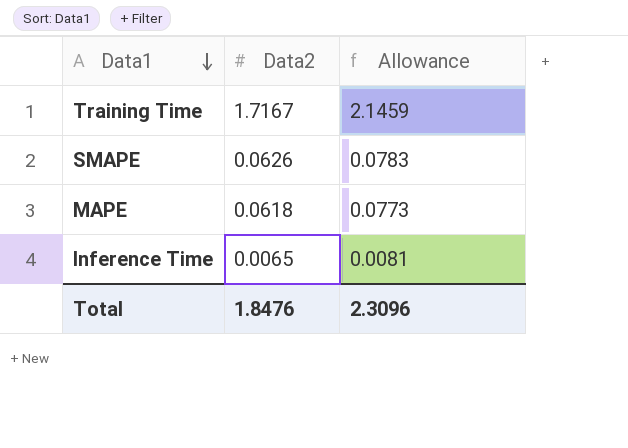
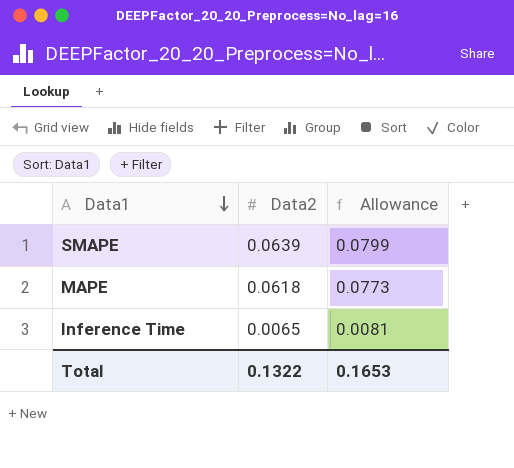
row Training Time: 1.7167 | 2.1459 -> none
SMAPE | Data2: 0.0626 -> 0.0639
SMAPE | Allowance: 0.0783 -> 0.0799
Total | Data2: 1.8476 -> 0.1322
Total | Allowance: 2.3096 -> 0.1653

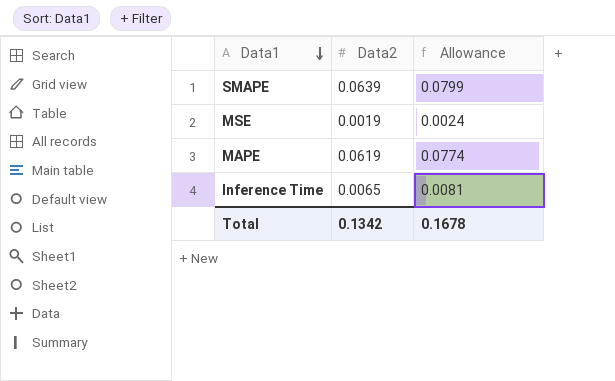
row MSE: none -> 0.0019 | 0.0024
MAPE | Data2: 0.0618 -> 0.0619
MAPE | Allowance: 0.0773 -> 0.0774
Total | Data2: 0.1322 -> 0.1342
Total | Allowance: 0.1653 -> 0.1678

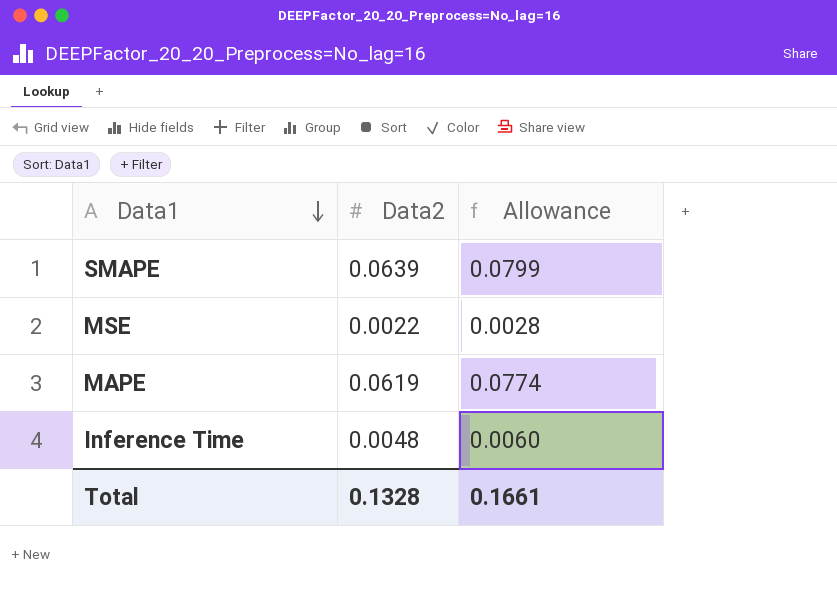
MSE | Data2: 0.0019 -> 0.0022
MSE | Allowance: 0.0024 -> 0.0028
Inference Time | Data2: 0.0065 -> 0.0048
Inference Time | Allowance: 0.0081 -> 0.0060
Total | Data2: 0.1342 -> 0.1328
Total | Allowance: 0.1678 -> 0.1661

